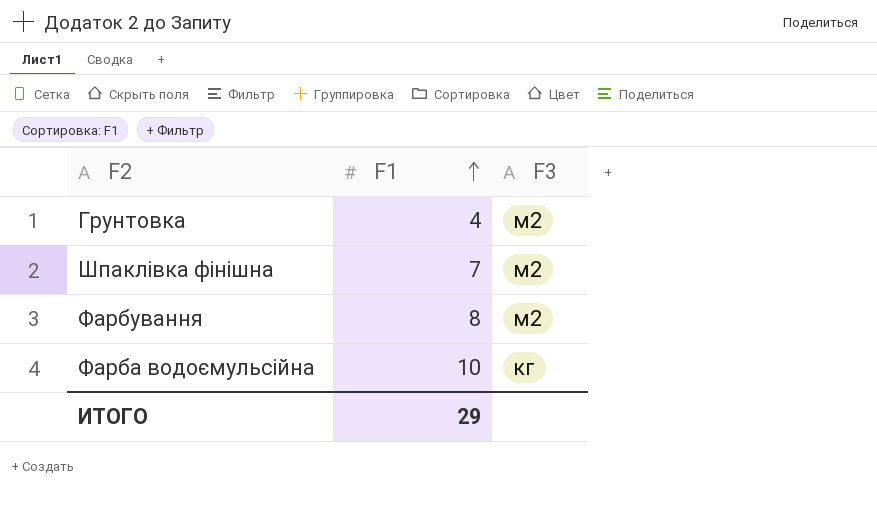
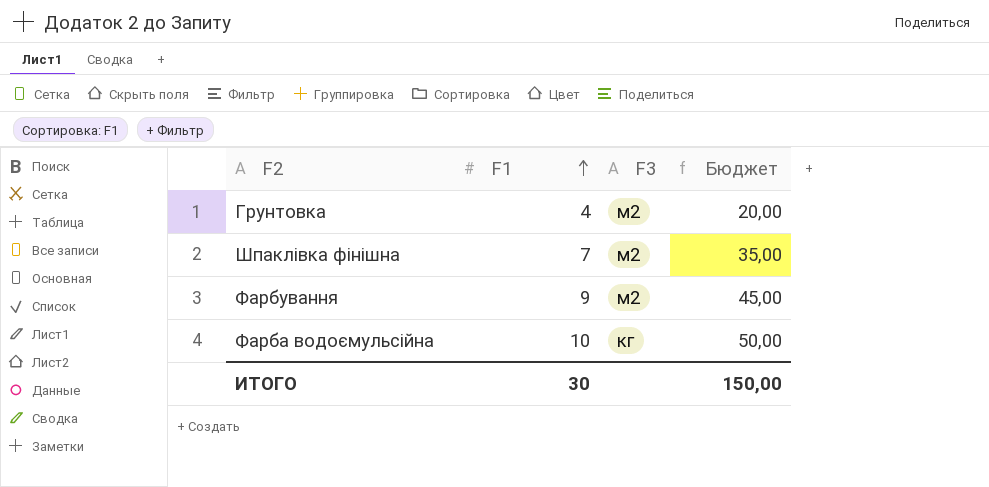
column Бюджет | formula: none -> [F1] * 5
Фарбування | F1: 8 -> 9
ИТОГО | F1: 29 -> 30

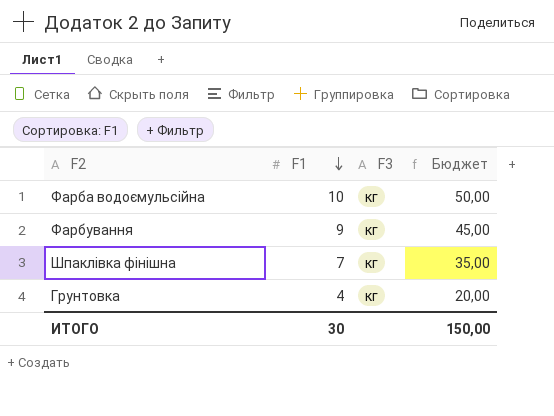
row order: F1 ascending -> F1 descending
Фарбування | F3: м2 -> кг
Шпаклівка фінішна | F3: м2 -> кг
Грунтовка | F3: м2 -> кг

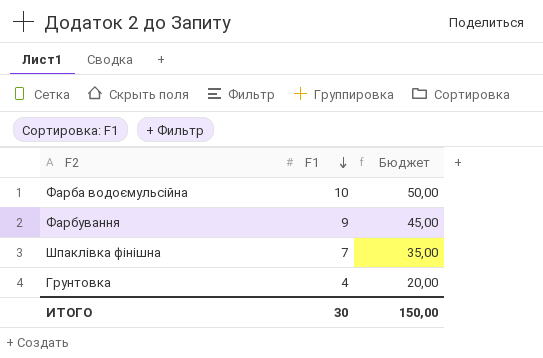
column F3 | position: 3 -> none

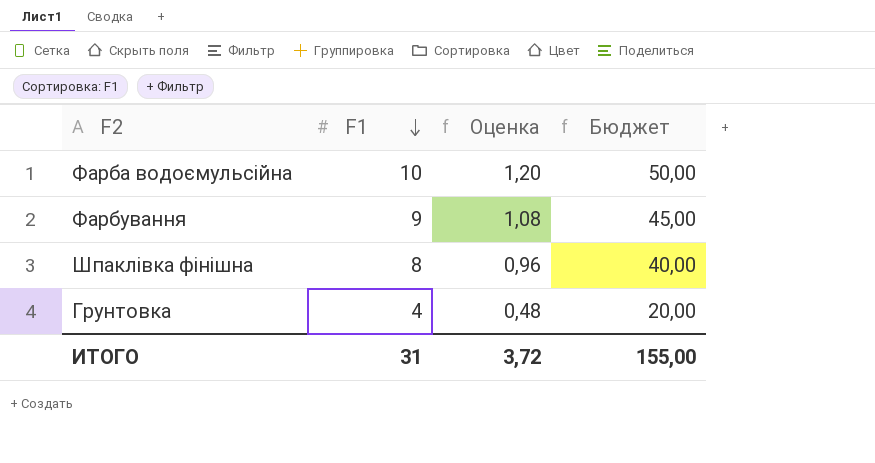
column Оценка | formula: none -> [F1] * 0,12
Шпаклівка фінішна | F1: 7 -> 8
Шпаклівка фінішна | Бюджет: 35,00 -> 40,00
ИТОГО | F1: 30 -> 31
ИТОГО | Бюджет: 150,00 -> 155,00

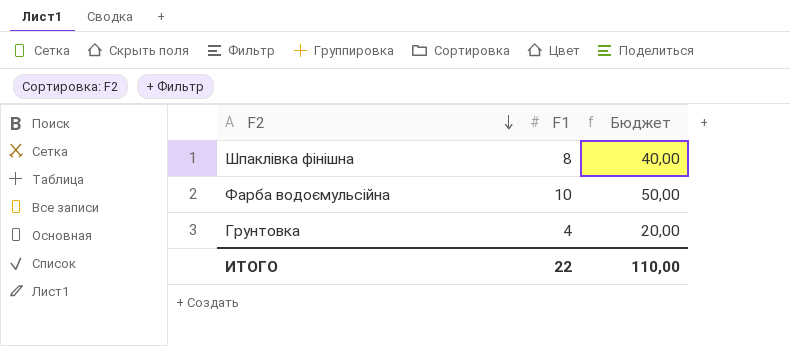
row order: F1 descending -> F2 descending
column Оценка | formula: [F1] * 0,12 -> none
row Фарбування: 9 | 1,08 | 45,00 -> none
ИТОГО | F1: 31 -> 22
ИТОГО | Бюджет: 155,00 -> 110,00

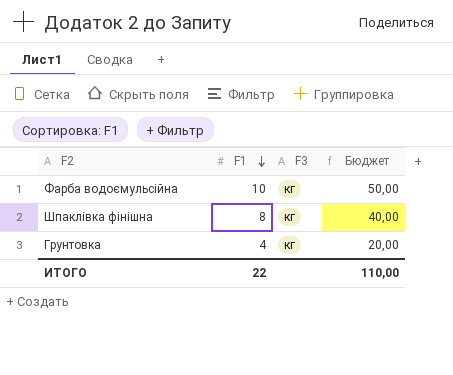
row order: F2 descending -> F1 descending
column F3 | position: none -> 3

